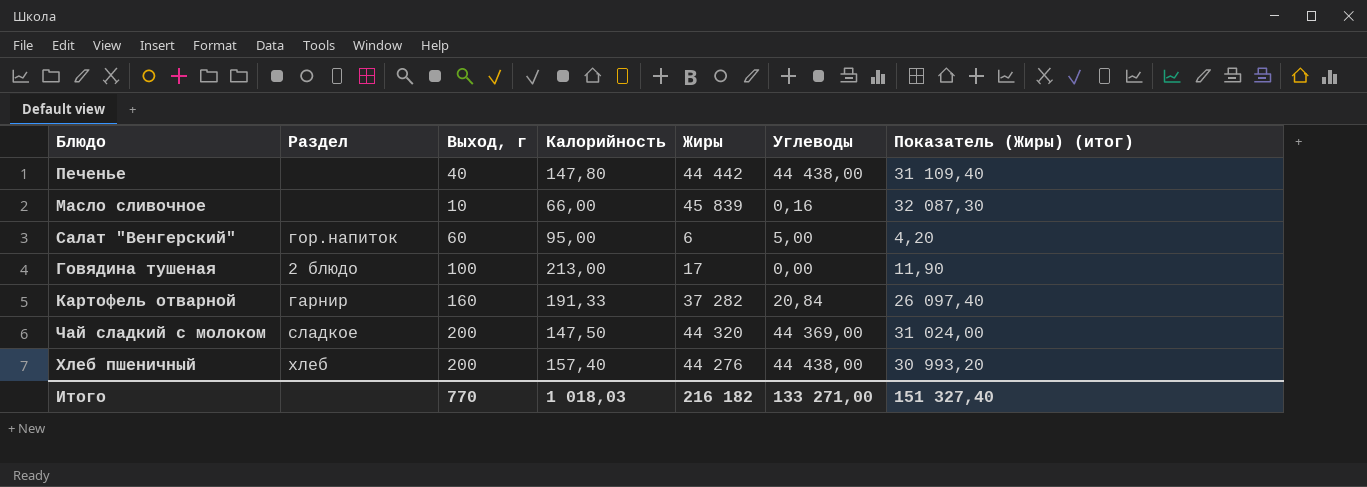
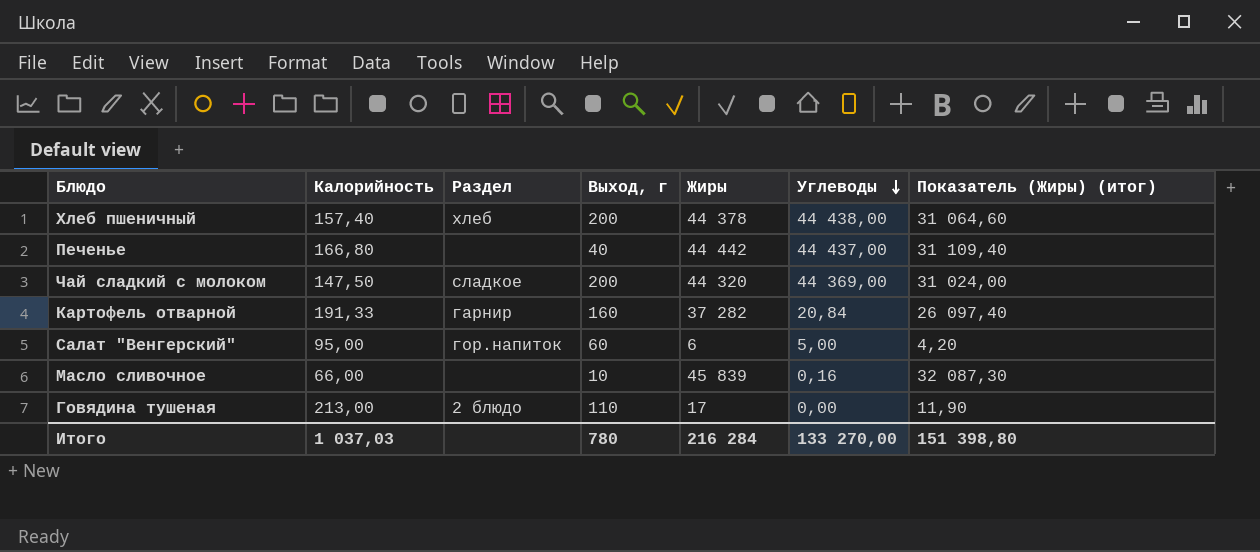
row order: none -> Углеводы descending
column Калорийность | position: 4 -> 2
Хлеб пшеничный | Жиры: 44 276 -> 44 378
Хлеб пшеничный | Показатель (Жиры) (итог): 30 993,20 -> 31 064,60
Печенье | Калорийность: 147,80 -> 166,80
Печенье | Углеводы: 44 438,00 -> 44 437,00
Говядина тушеная | Выход, г: 100 -> 110
Итого | Калорийность: 1 018,03 -> 1 037,03
Итого | Выход, г: 770 -> 780
Итого | Жиры: 216 182 -> 216 284
Итого | Углеводы: 133 271,00 -> 133 270,00
Итого | Показатель (Жиры) (итог): 151 327,40 -> 151 398,80

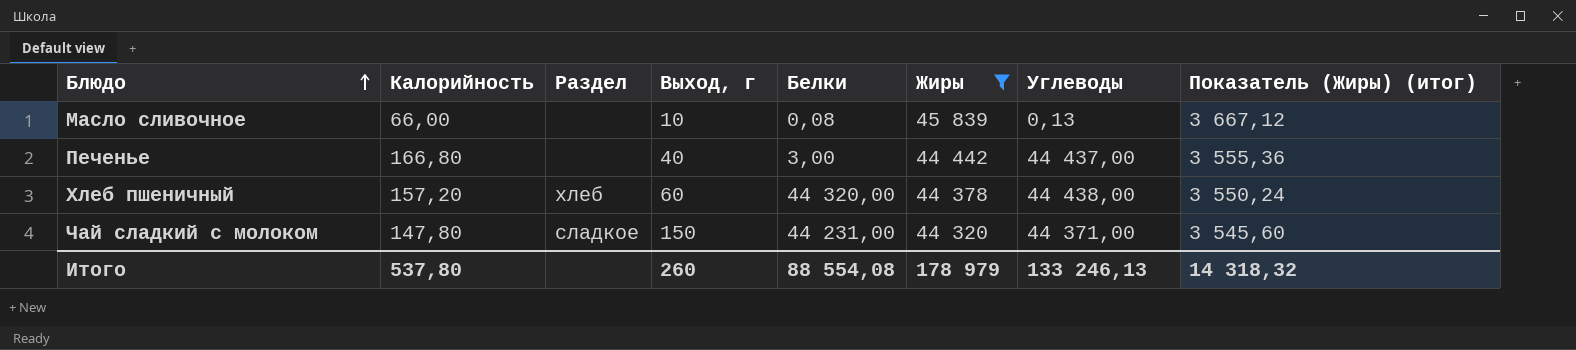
filter: none -> Жиры >= 44 320
row order: Углеводы descending -> Блюдо ascending
column Белки | position: none -> 5
column Показатель (Жиры) (итог) | formula: [Жиры] * 0,7 -> [Жиры] * 0,08
Масло сливочное | Углеводы: 0,16 -> 0,13
Хлеб пшеничный | Калорийность: 157,40 -> 157,20
Хлеб пшеничный | Выход, г: 200 -> 60
Чай сладкий с молоком | Калорийность: 147,50 -> 147,80
Чай сладкий с молоком | Выход, г: 200 -> 150
Чай сладкий с молоком | Углеводы: 44 369,00 -> 44 371,00
Итого | Калорийность: 1 037,03 -> 537,80
Итого | Выход, г: 780 -> 260
Итого | Жиры: 216 284 -> 178 979
Итого | Углеводы: 133 270,00 -> 133 246,13
Итого | Показатель (Жиры) (итог): 151 398,80 -> 14 318,32

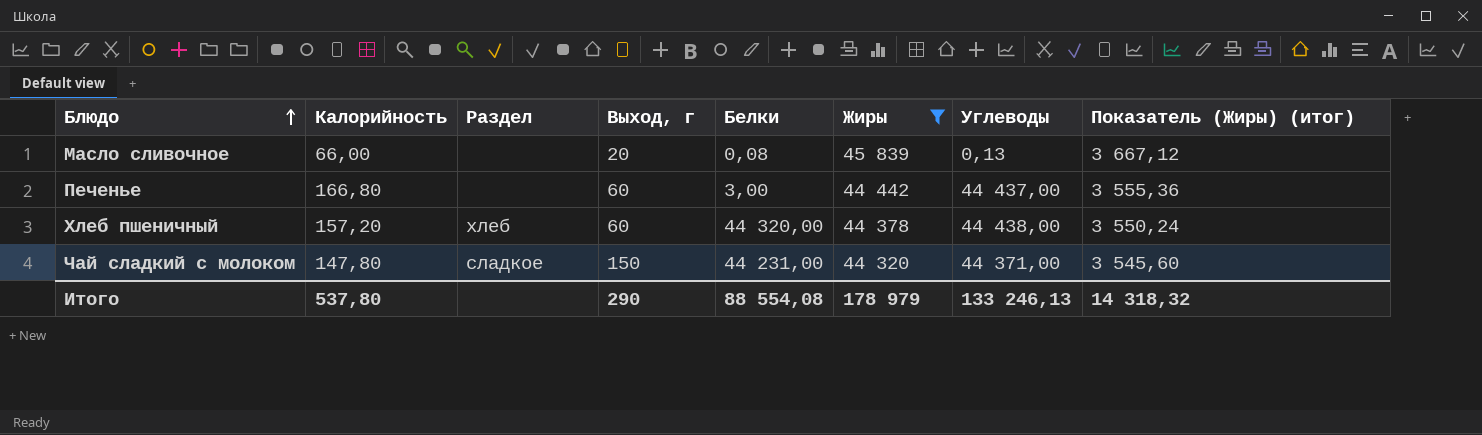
Масло сливочное | Выход, г: 10 -> 20
Печенье | Выход, г: 40 -> 60
Итого | Выход, г: 260 -> 290

